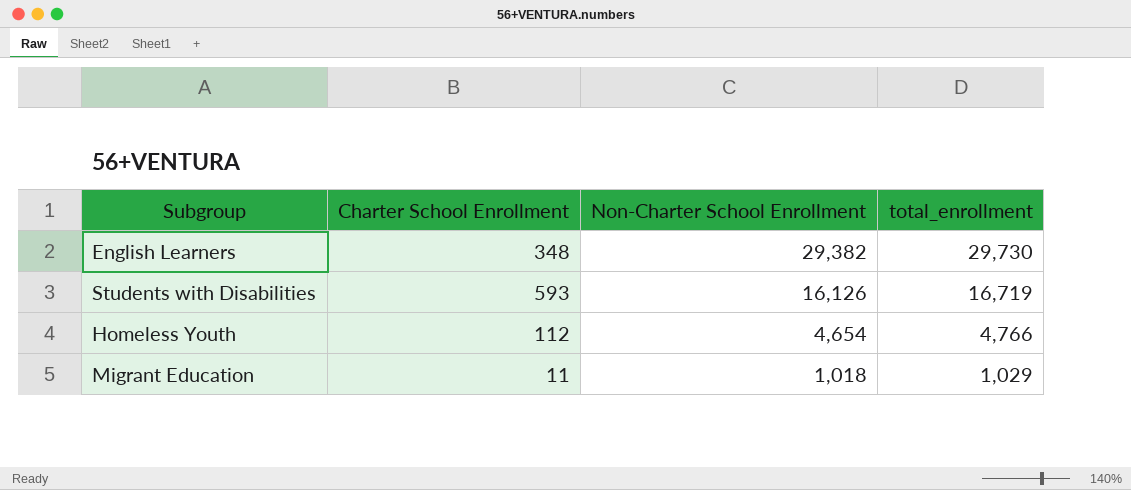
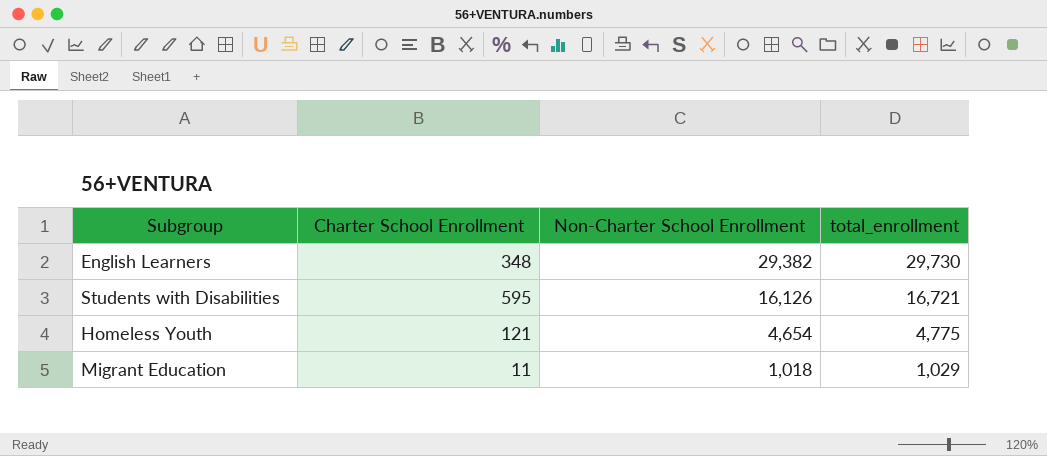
Students with Disabilities | Charter School Enrollment: 593 -> 595
Students with Disabilities | total_enrollment: 16,719 -> 16,721
Homeless Youth | Charter School Enrollment: 112 -> 121
Homeless Youth | total_enrollment: 4,766 -> 4,775

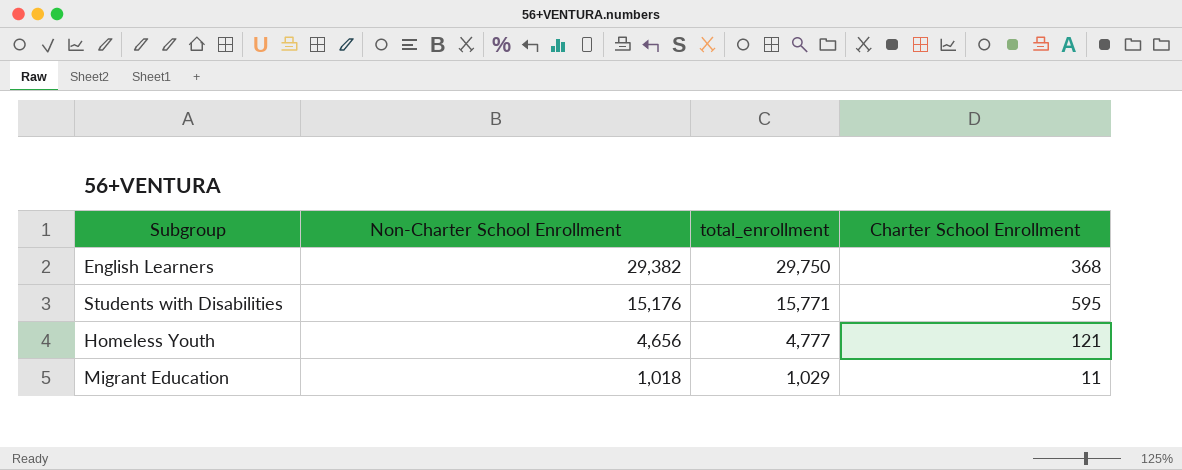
column Charter School Enrollment | position: 2 -> 4
English Learners | total_enrollment: 29,730 -> 29,750
English Learners | Charter School Enrollment: 348 -> 368
Students with Disabilities | Non-Charter School Enrollment: 16,126 -> 15,176
Students with Disabilities | total_enrollment: 16,721 -> 15,771
Homeless Youth | Non-Charter School Enrollment: 4,654 -> 4,656
Homeless Youth | total_enrollment: 4,775 -> 4,777

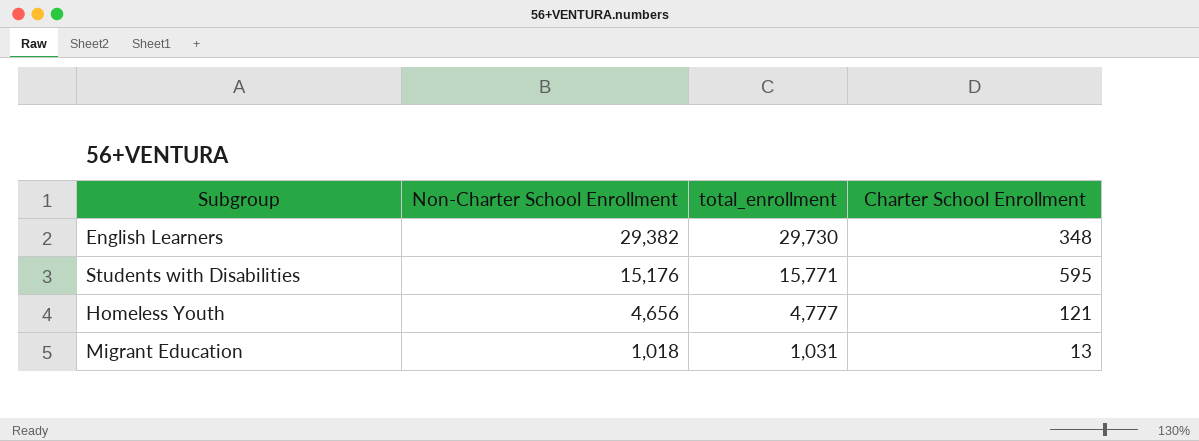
English Learners | total_enrollment: 29,750 -> 29,730
English Learners | Charter School Enrollment: 368 -> 348
Migrant Education | total_enrollment: 1,029 -> 1,031
Migrant Education | Charter School Enrollment: 11 -> 13

